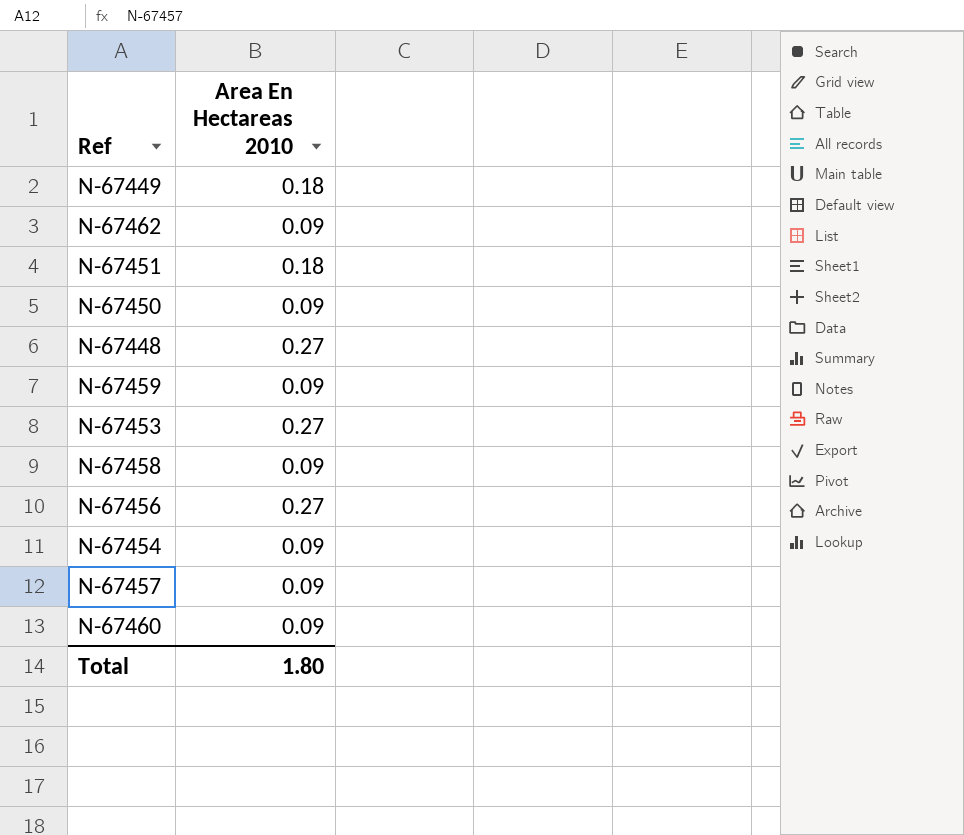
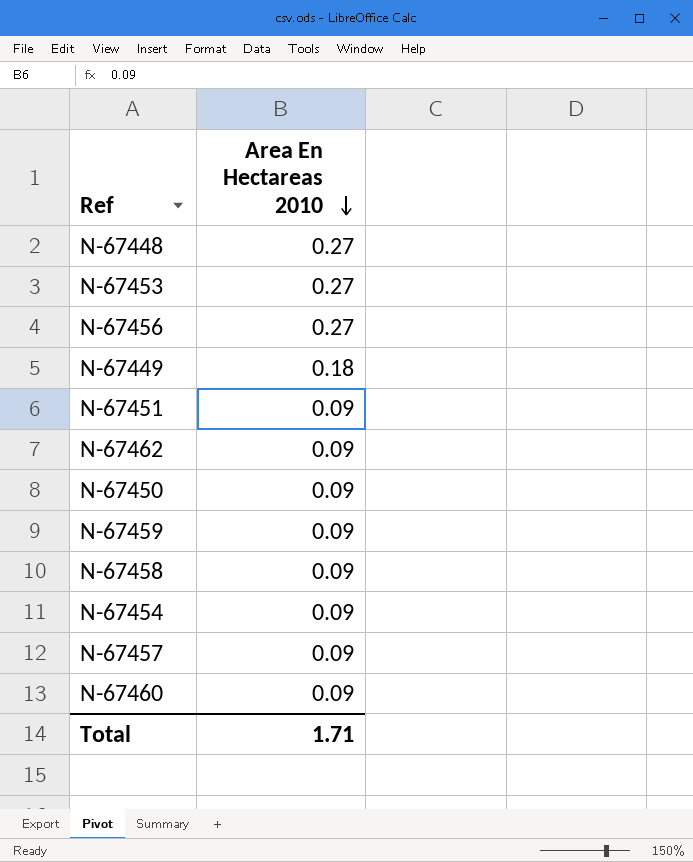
row order: none -> Area En Hectareas 2010 descending
N-67451 | Area En Hectareas 2010: 0.18 -> 0.09
Total | Area En Hectareas 2010: 1.80 -> 1.71

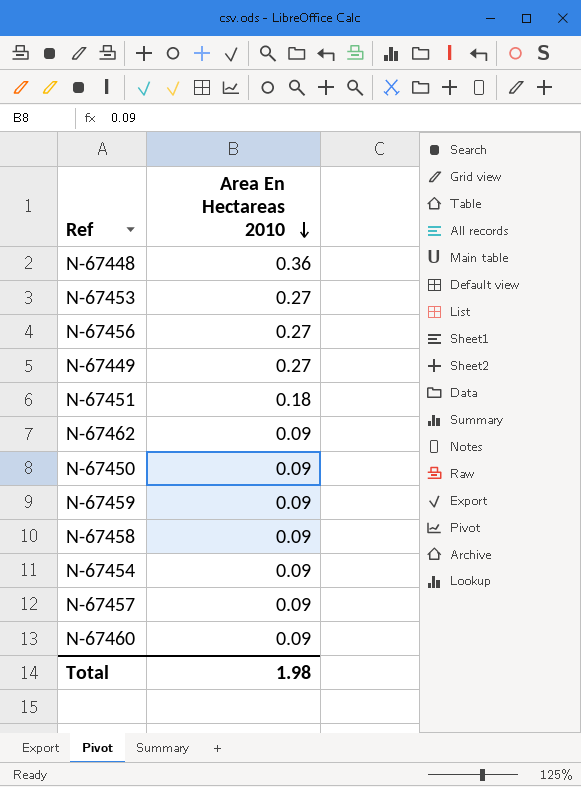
N-67448 | Area En Hectareas 2010: 0.27 -> 0.36
N-67449 | Area En Hectareas 2010: 0.18 -> 0.27
N-67451 | Area En Hectareas 2010: 0.09 -> 0.18
Total | Area En Hectareas 2010: 1.71 -> 1.98

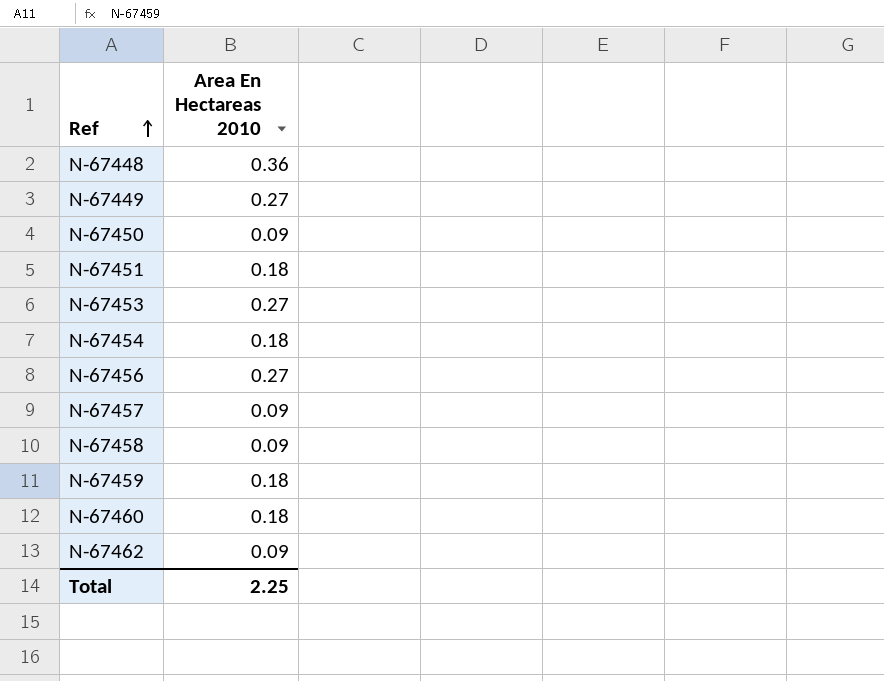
row order: Area En Hectareas 2010 descending -> Ref ascending
N-67454 | Area En Hectareas 2010: 0.09 -> 0.18
N-67459 | Area En Hectareas 2010: 0.09 -> 0.18
N-67460 | Area En Hectareas 2010: 0.09 -> 0.18
Total | Area En Hectareas 2010: 1.98 -> 2.25

